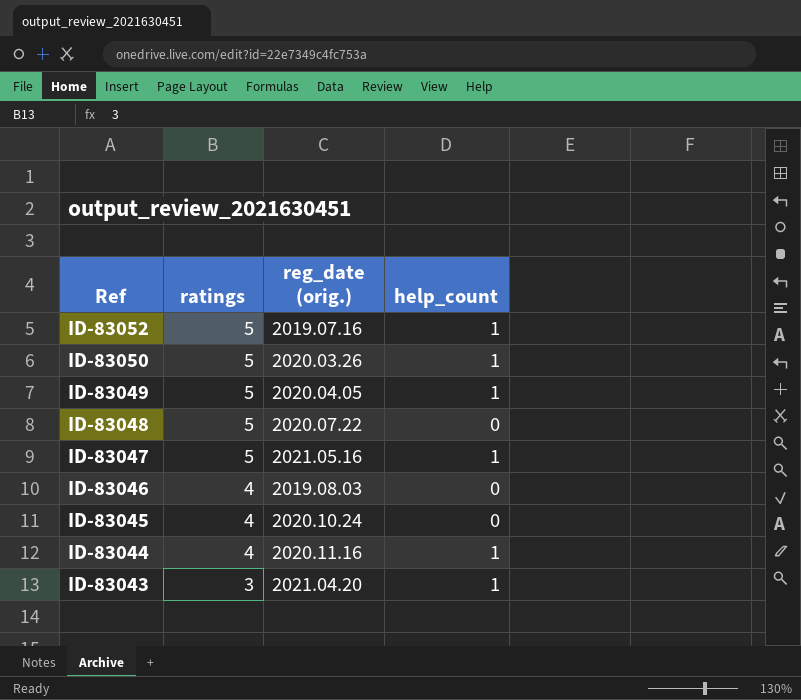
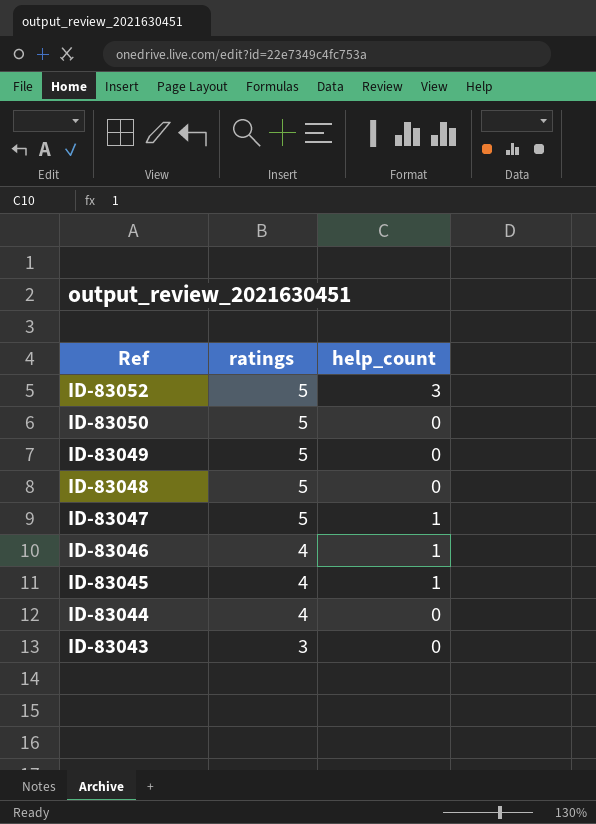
column reg_date (orig.) | position: 3 -> none
ID-83052 | help_count: 1 -> 3
ID-83050 | help_count: 1 -> 0
ID-83049 | help_count: 1 -> 0
ID-83046 | help_count: 0 -> 1
ID-83045 | help_count: 0 -> 1
ID-83044 | help_count: 1 -> 0
ID-83043 | help_count: 1 -> 0

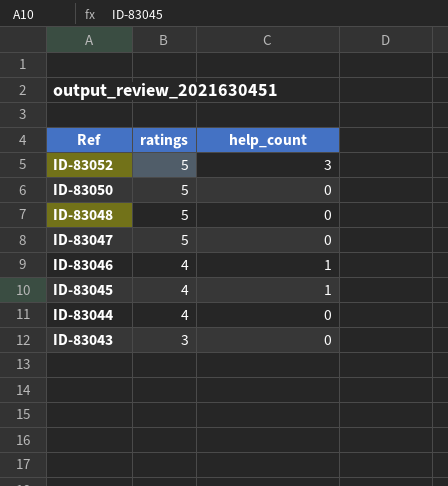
row ID-83049: 5 | 0 -> none
ID-83047 | help_count: 1 -> 0

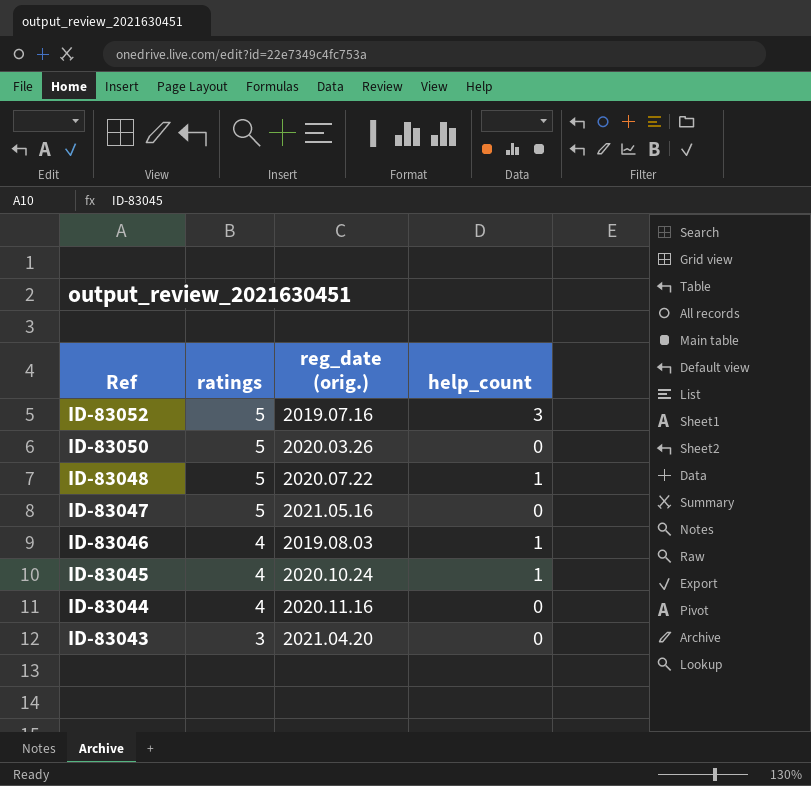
column reg_date (orig.) | position: none -> 3
ID-83048 | help_count: 0 -> 1

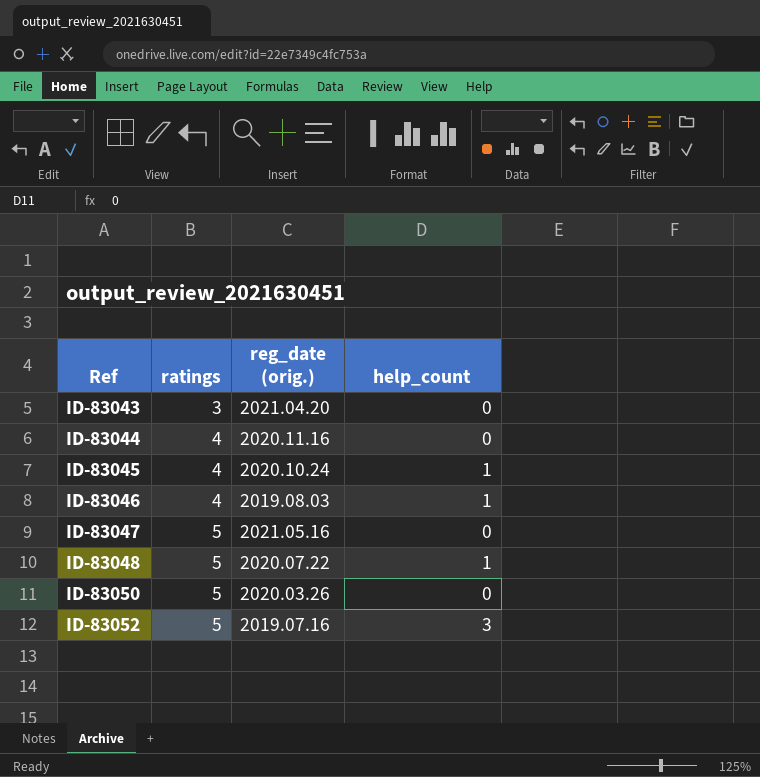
row order: Ref descending -> Ref ascending

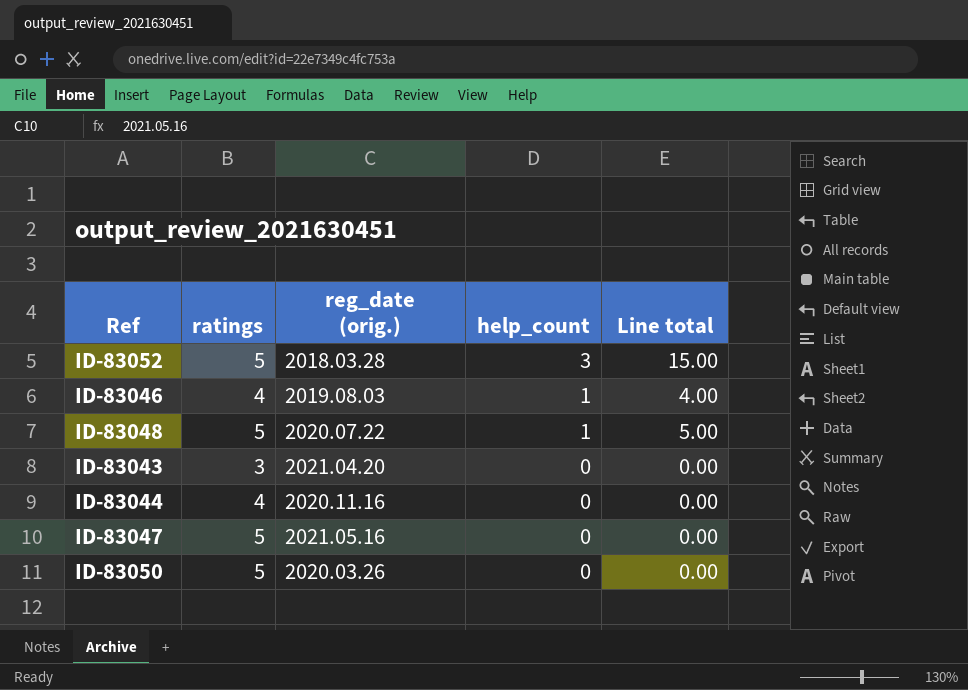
row order: Ref ascending -> help_count descending
column Line total | formula: none -> [ratings] * [help_count]
row ID-83045: 4 | 2020.10.24 | 1 -> none
ID-83052 | reg_date (orig.): 2019.07.16 -> 2018.03.28

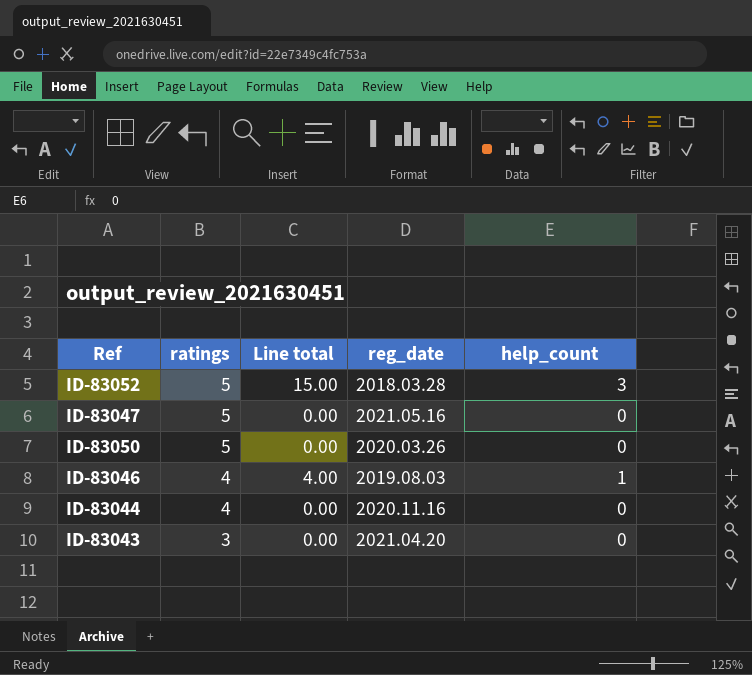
row order: help_count descending -> ratings descending
column Line total | position: 5 -> 3
column name: reg_date (orig.) -> reg_date
row ID-83048: 5 | 2020.07.22 | 1 | 5.00 -> none

